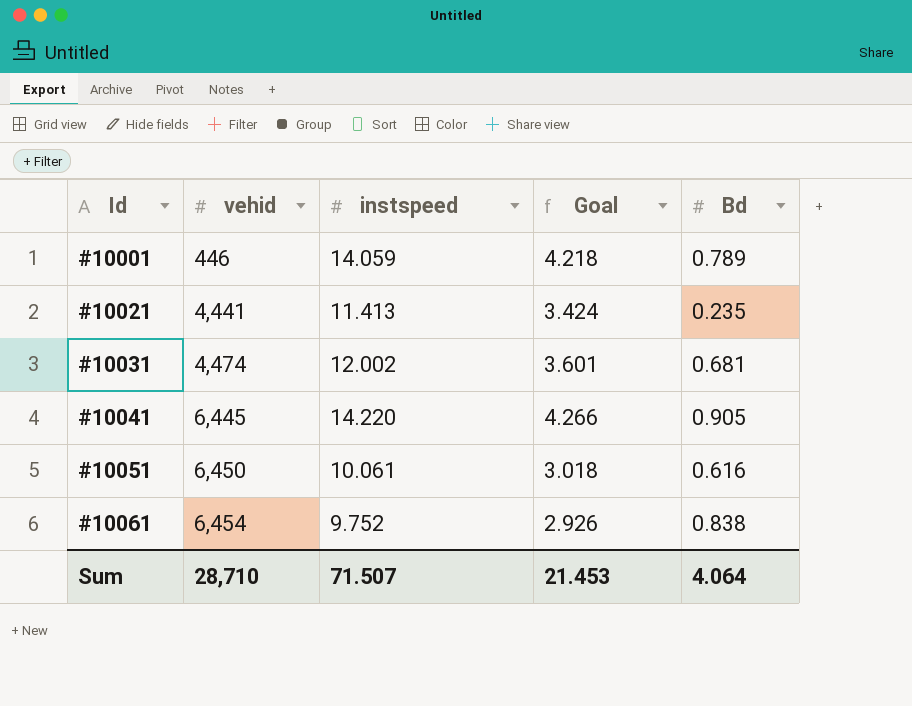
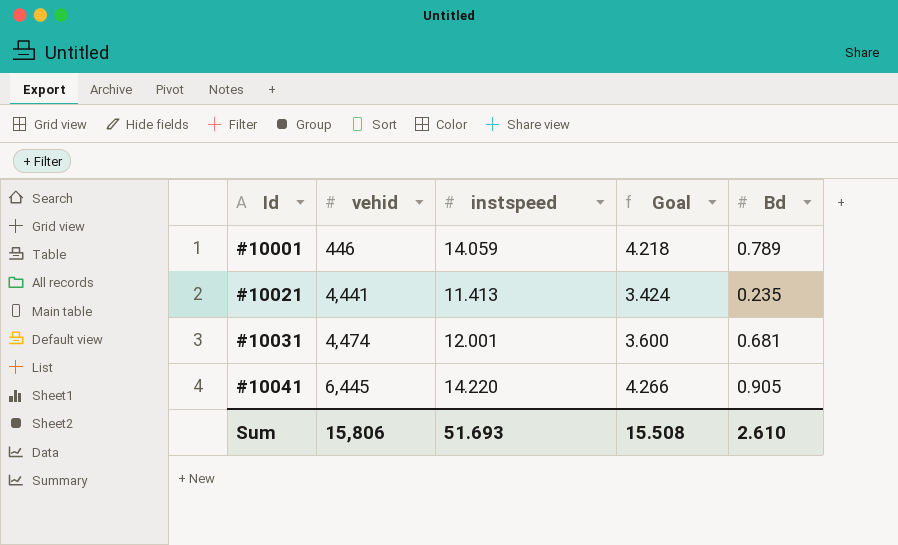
row #10051: 6,450 | 10.061 | 3.018 | 0.616 -> none
row #10061: 6,454 | 9.752 | 2.926 | 0.838 -> none
#10031 | instspeed: 12.002 -> 12.001
#10031 | Goal: 3.601 -> 3.600
Sum | vehid: 28,710 -> 15,806
Sum | instspeed: 71.507 -> 51.693
Sum | Goal: 21.453 -> 15.508
Sum | Bd: 4.064 -> 2.610

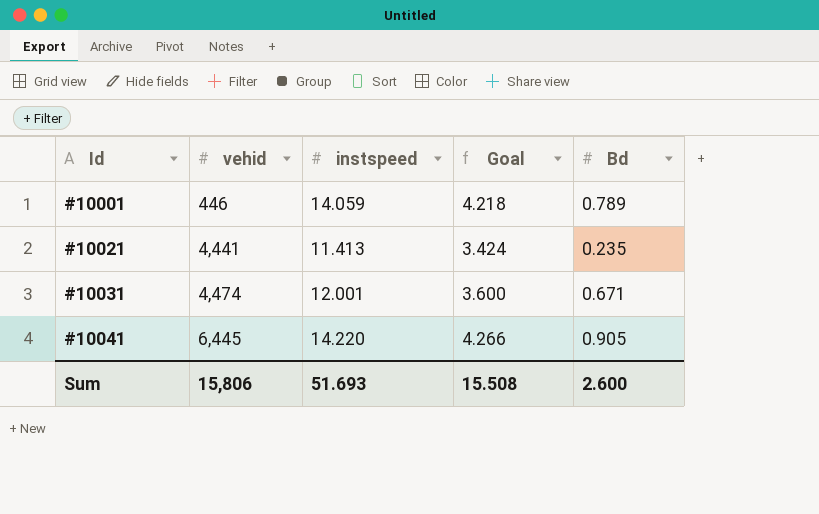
#10031 | Bd: 0.681 -> 0.671
Sum | Bd: 2.610 -> 2.600

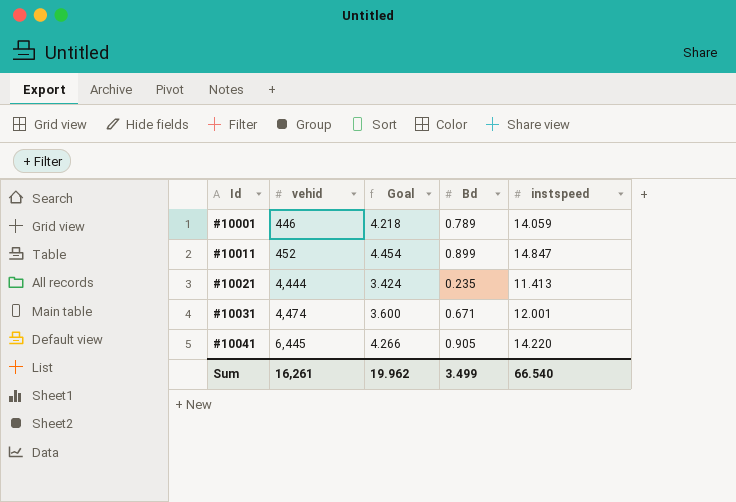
column instspeed | position: 3 -> 5
row #10011: none -> 452 | 4.454 | 0.899 | 14.847
#10021 | vehid: 4,441 -> 4,444
Sum | vehid: 15,806 -> 16,261
Sum | Goal: 15.508 -> 19.962
Sum | Bd: 2.600 -> 3.499
Sum | instspeed: 51.693 -> 66.540

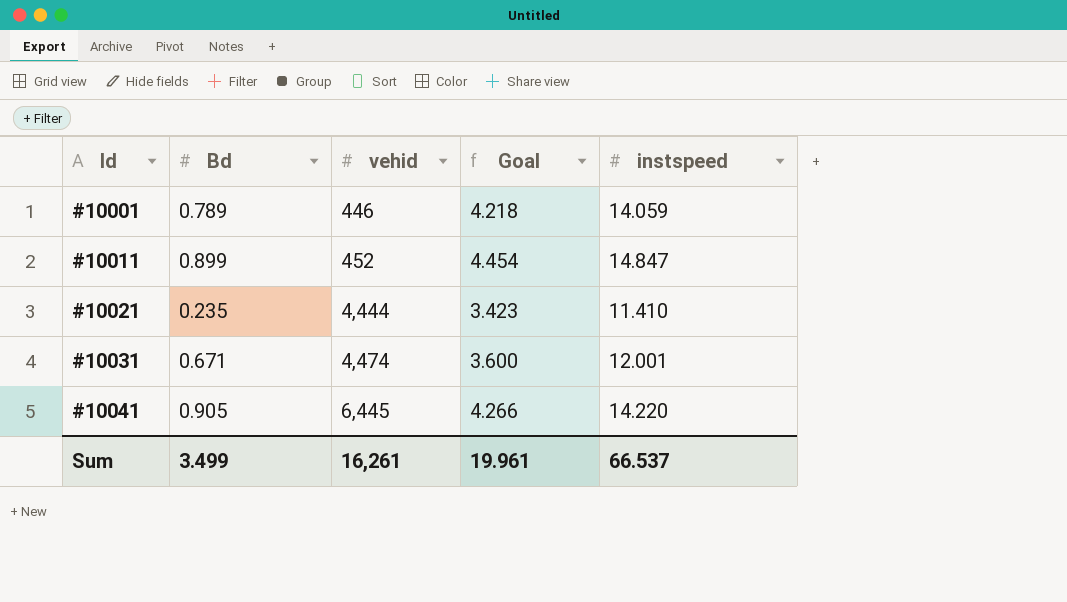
column Bd | position: 4 -> 2
#10021 | Goal: 3.424 -> 3.423
#10021 | instspeed: 11.413 -> 11.410
Sum | Goal: 19.962 -> 19.961
Sum | instspeed: 66.540 -> 66.537

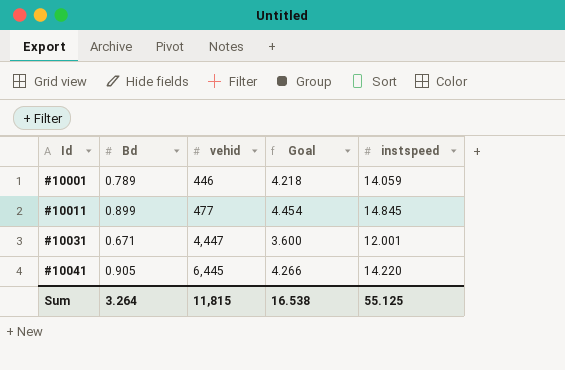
row #10021: 0.235 | 4,444 | 3.423 | 11.410 -> none
#10011 | vehid: 452 -> 477
#10011 | instspeed: 14.847 -> 14.845
#10031 | vehid: 4,474 -> 4,447
Sum | Bd: 3.499 -> 3.264
Sum | vehid: 16,261 -> 11,815
Sum | Goal: 19.961 -> 16.538
Sum | instspeed: 66.537 -> 55.125

